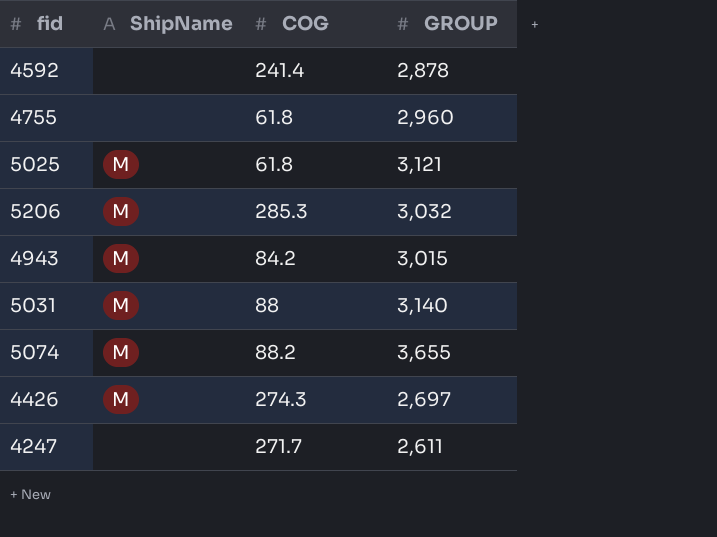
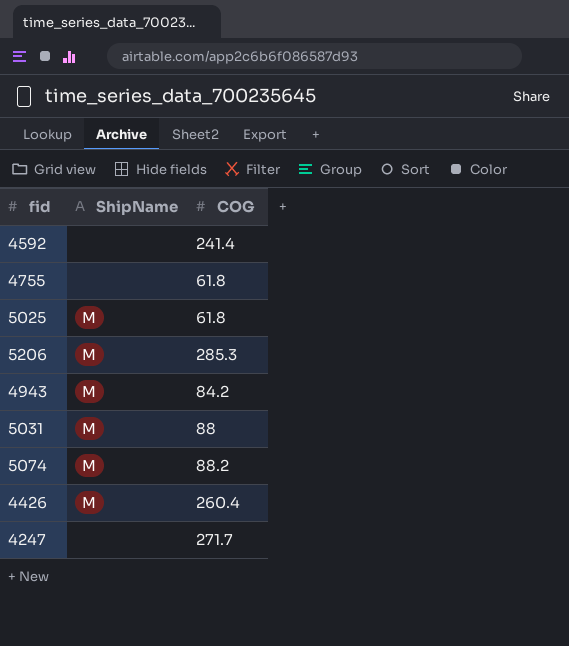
column GROUP | position: 4 -> none
4426 | COG: 274.3 -> 260.4

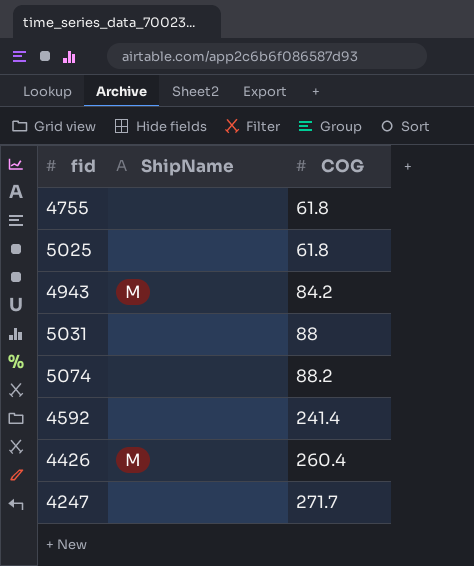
row order: none -> COG ascending
row 5206: M | 285.3 -> none
5025 | ShipName: M -> none
5031 | ShipName: M -> none
5074 | ShipName: M -> none

